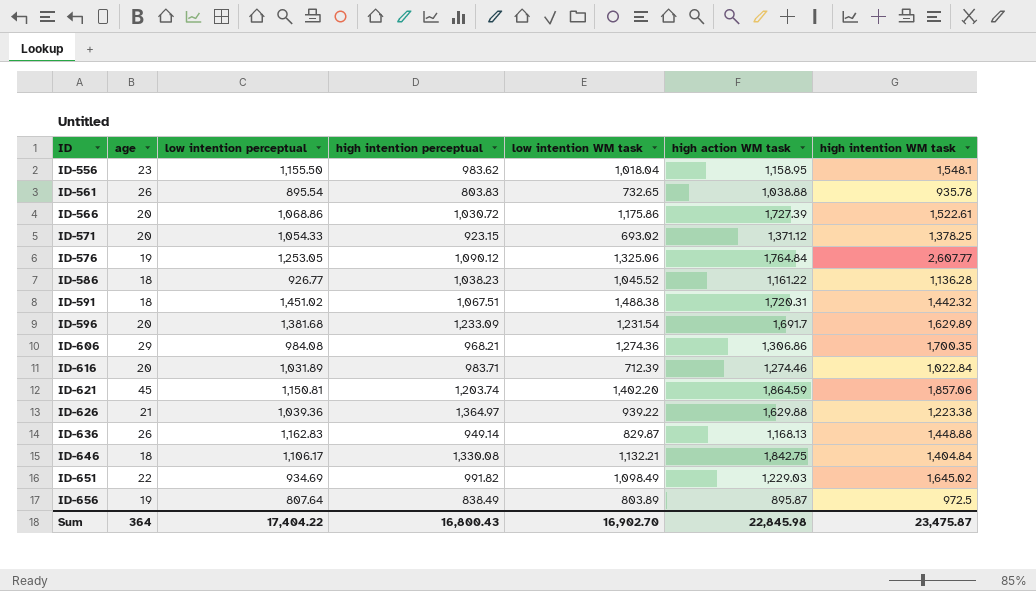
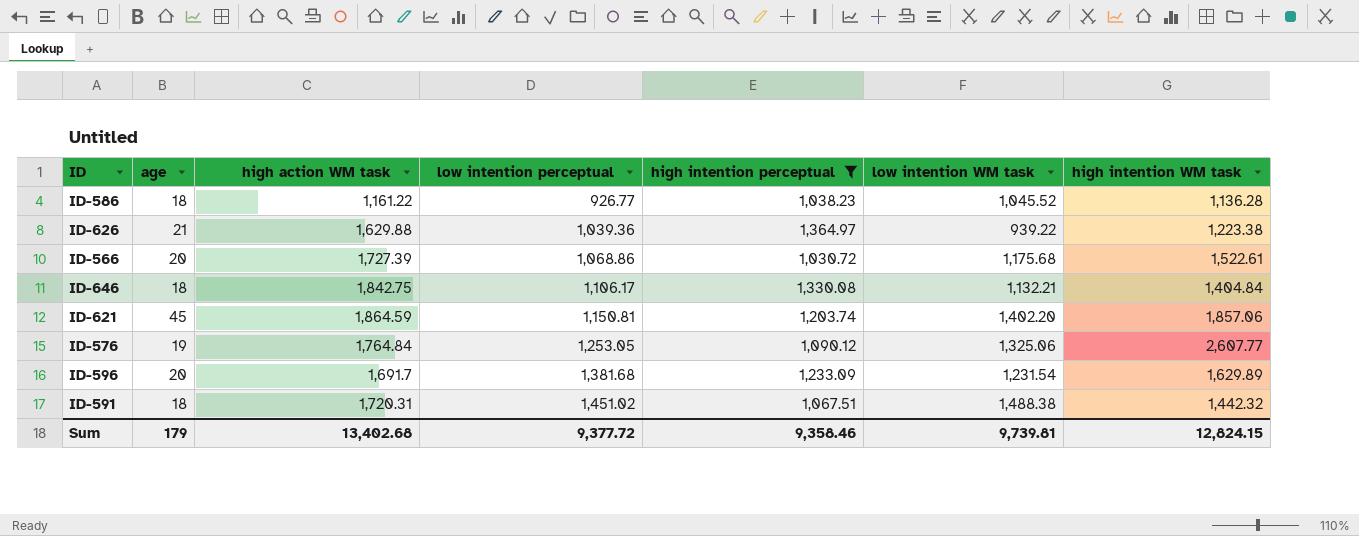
filter: none -> high intention perceptual >= 1,030.72
row order: ID ascending -> low intention perceptual ascending
column high action WM task | position: 6 -> 3
ID-566 | low intention WM task: 1,175.86 -> 1,175.68
Sum | age: 364 -> 179
Sum | high action WM task: 22,845.98 -> 13,402.68
Sum | low intention perceptual: 17,404.22 -> 9,377.72
Sum | high intention perceptual: 16,800.43 -> 9,358.46
Sum | low intention WM task: 16,902.70 -> 9,739.81
Sum | high intention WM task: 23,475.87 -> 12,824.15

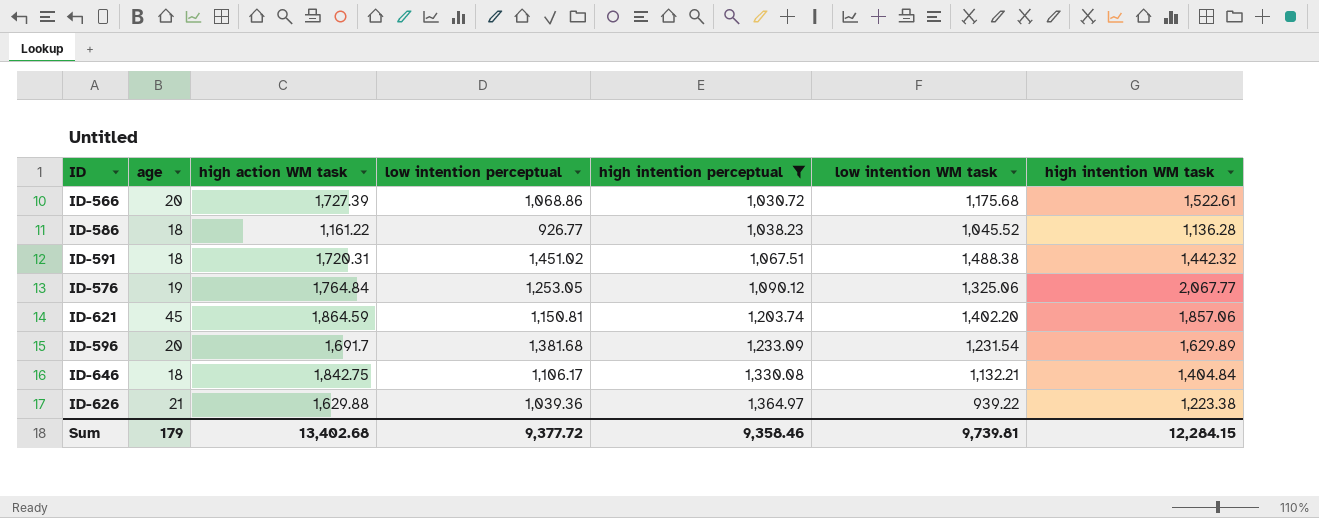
row order: low intention perceptual ascending -> high intention perceptual ascending
ID-576 | high intention WM task: 2,607.77 -> 2,067.77
Sum | high intention WM task: 12,824.15 -> 12,284.15

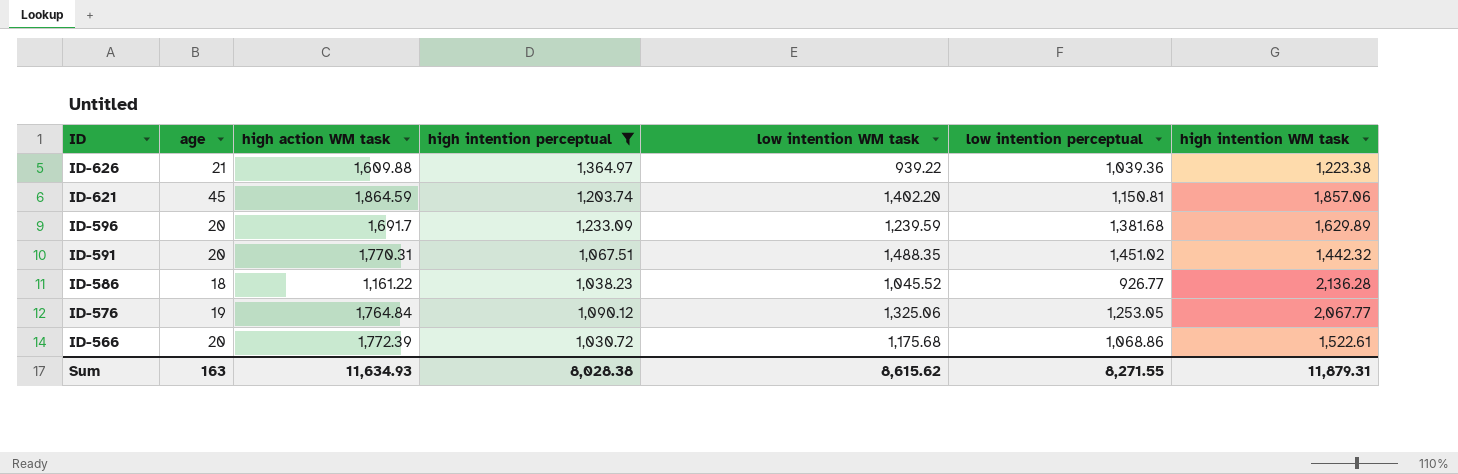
row order: high intention perceptual ascending -> ID descending
column low intention perceptual | position: 4 -> 6
row ID-646: 18 | 1,842.75 | 1,106.17 | 1,330.08 | 1,132.21 | 1,404.84 -> none
ID-626 | high action WM task: 1,629.88 -> 1,609.88
ID-596 | low intention WM task: 1,231.54 -> 1,239.59
ID-591 | age: 18 -> 20
ID-591 | high action WM task: 1,720.31 -> 1,770.31
ID-591 | low intention WM task: 1,488.38 -> 1,488.35
ID-586 | high intention WM task: 1,136.28 -> 2,136.28
ID-566 | high action WM task: 1,727.39 -> 1,772.39
Sum | age: 179 -> 163
Sum | high action WM task: 13,402.68 -> 11,634.93
Sum | high intention perceptual: 9,358.46 -> 8,028.38
Sum | low intention WM task: 9,739.81 -> 8,615.62
Sum | low intention perceptual: 9,377.72 -> 8,271.55
Sum | high intention WM task: 12,284.15 -> 11,879.31

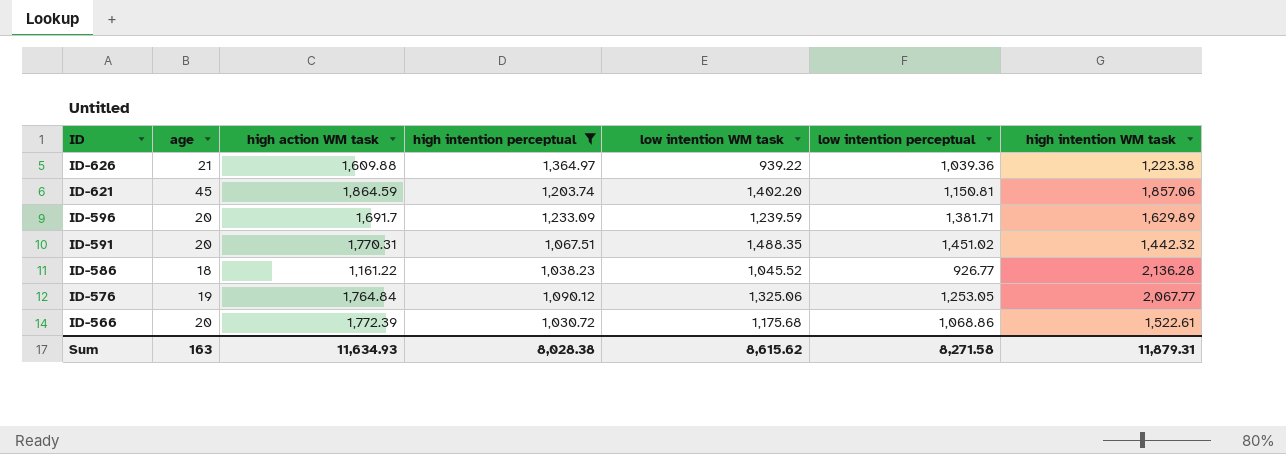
ID-596 | low intention perceptual: 1,381.68 -> 1,381.71
Sum | low intention perceptual: 8,271.55 -> 8,271.58

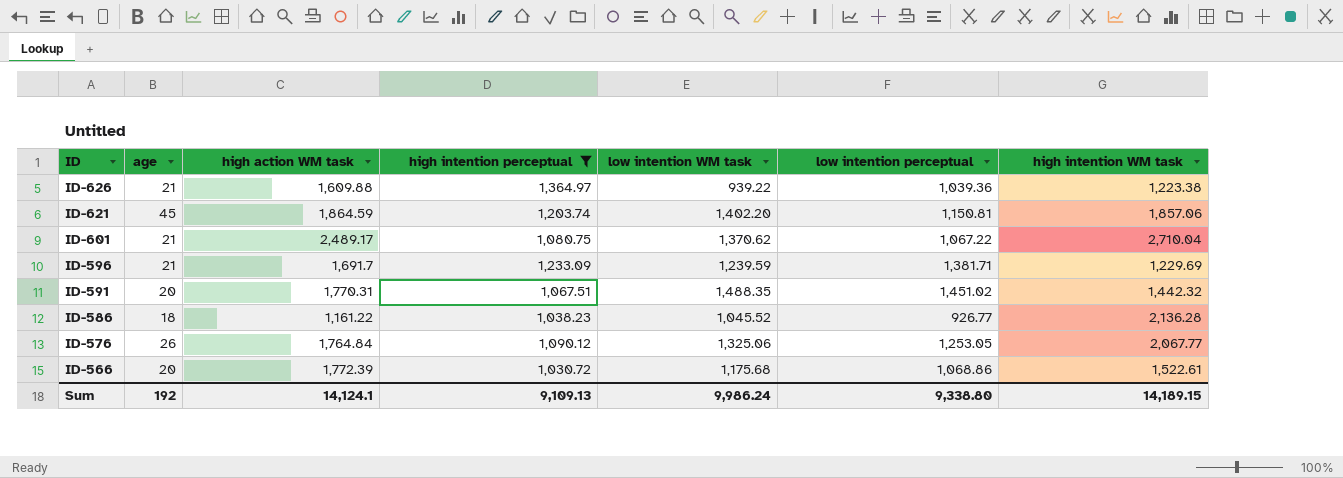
row ID-601: none -> 21 | 2,489.17 | 1,080.75 | 1,370.62 | 1,067.22 | 2,710.04
ID-596 | age: 20 -> 21
ID-596 | high intention WM task: 1,629.89 -> 1,229.69
ID-576 | age: 19 -> 26
Sum | age: 163 -> 192
Sum | high action WM task: 11,634.93 -> 14,124.1
Sum | high intention perceptual: 8,028.38 -> 9,109.13
Sum | low intention WM task: 8,615.62 -> 9,986.24
Sum | low intention perceptual: 8,271.58 -> 9,338.80
Sum | high intention WM task: 11,879.31 -> 14,189.15

